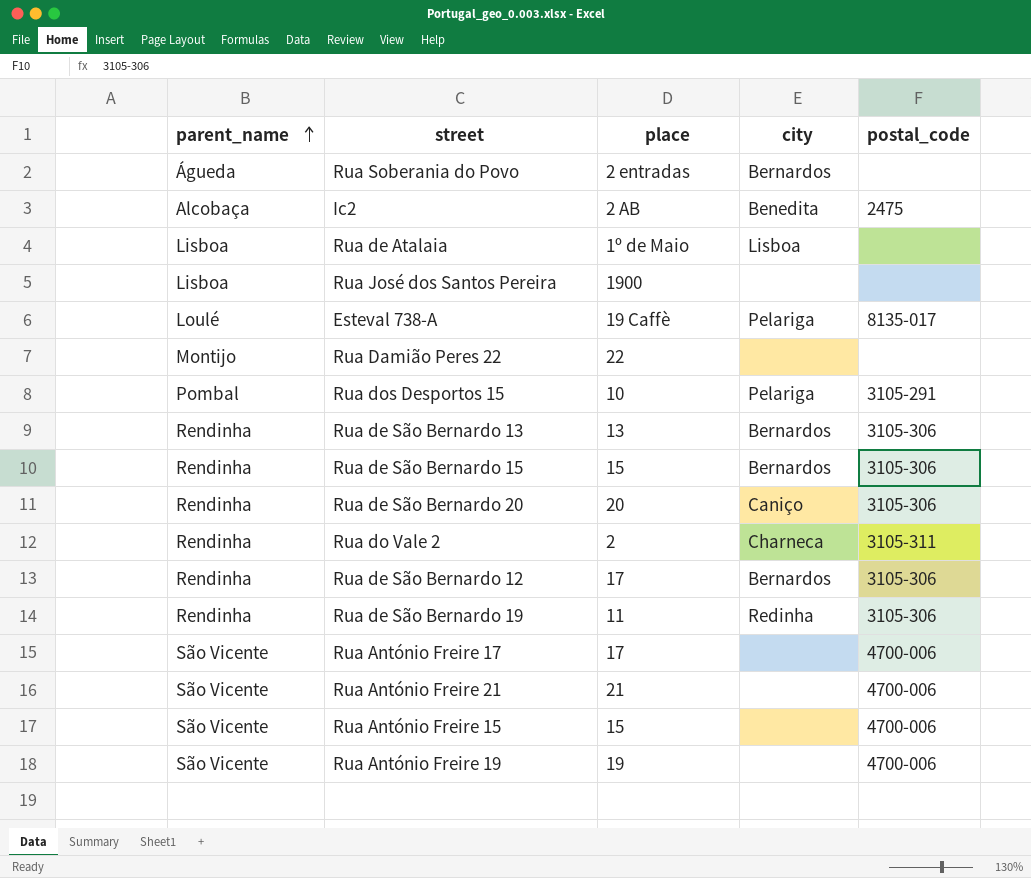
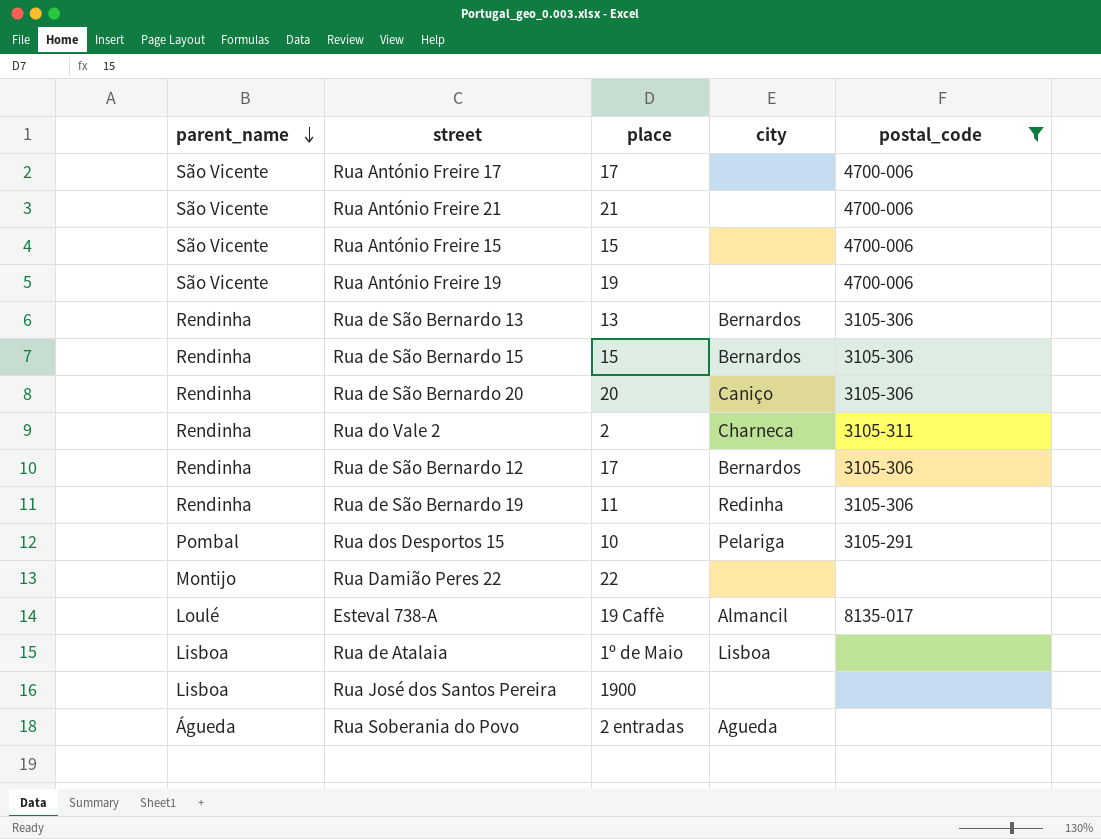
filter: none -> postal_code != 2475
row order: parent_name ascending -> parent_name descending
Esteval 738-A | city: Pelariga -> Almancil
Rua Soberania do Povo | city: Bernardos -> Agueda

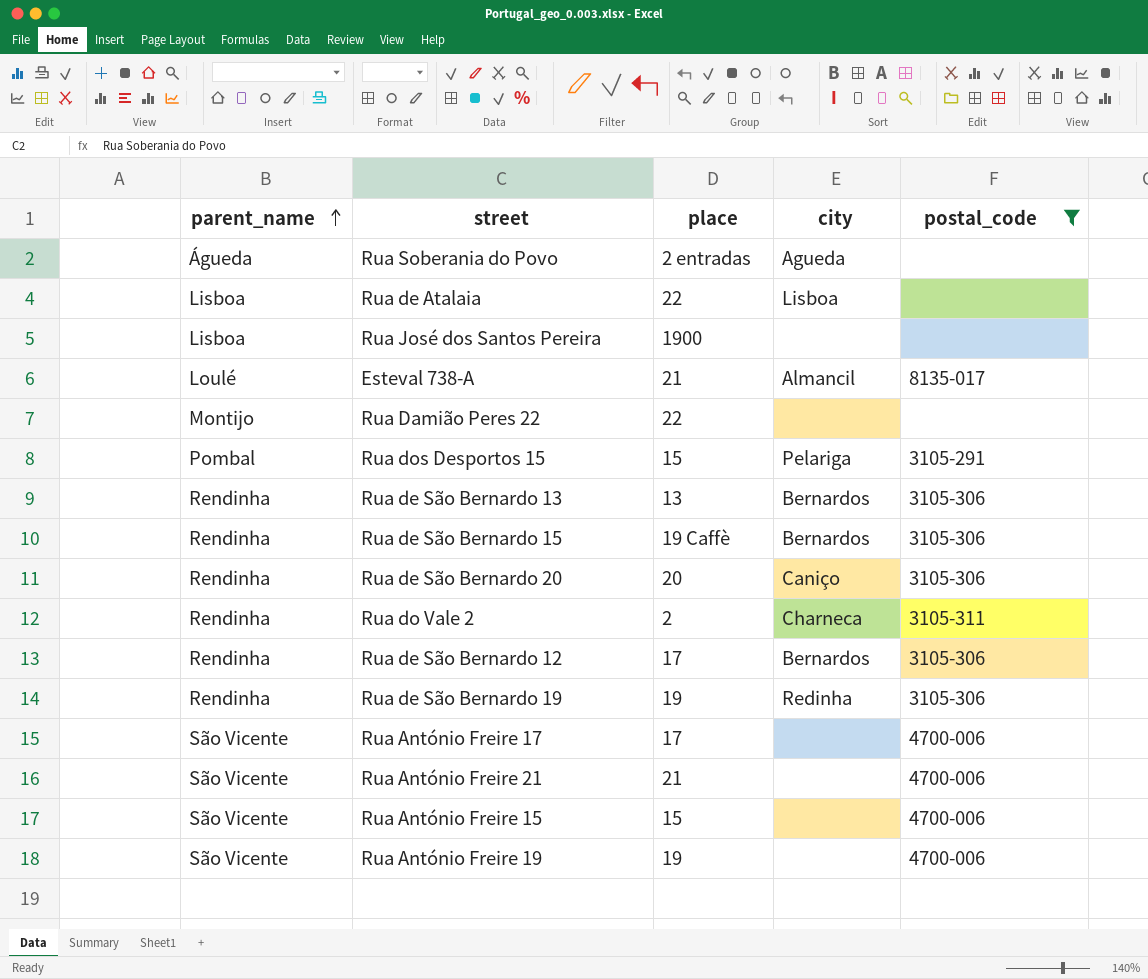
row order: parent_name descending -> parent_name ascending
Rua de Atalaia | place: 1º de Maio -> 22
Esteval 738-A | place: 19 Caffè -> 21
Rua dos Desportos 15 | place: 10 -> 15
Rua de São Bernardo 15 | place: 15 -> 19 Caffè
Rua de São Bernardo 19 | place: 11 -> 19

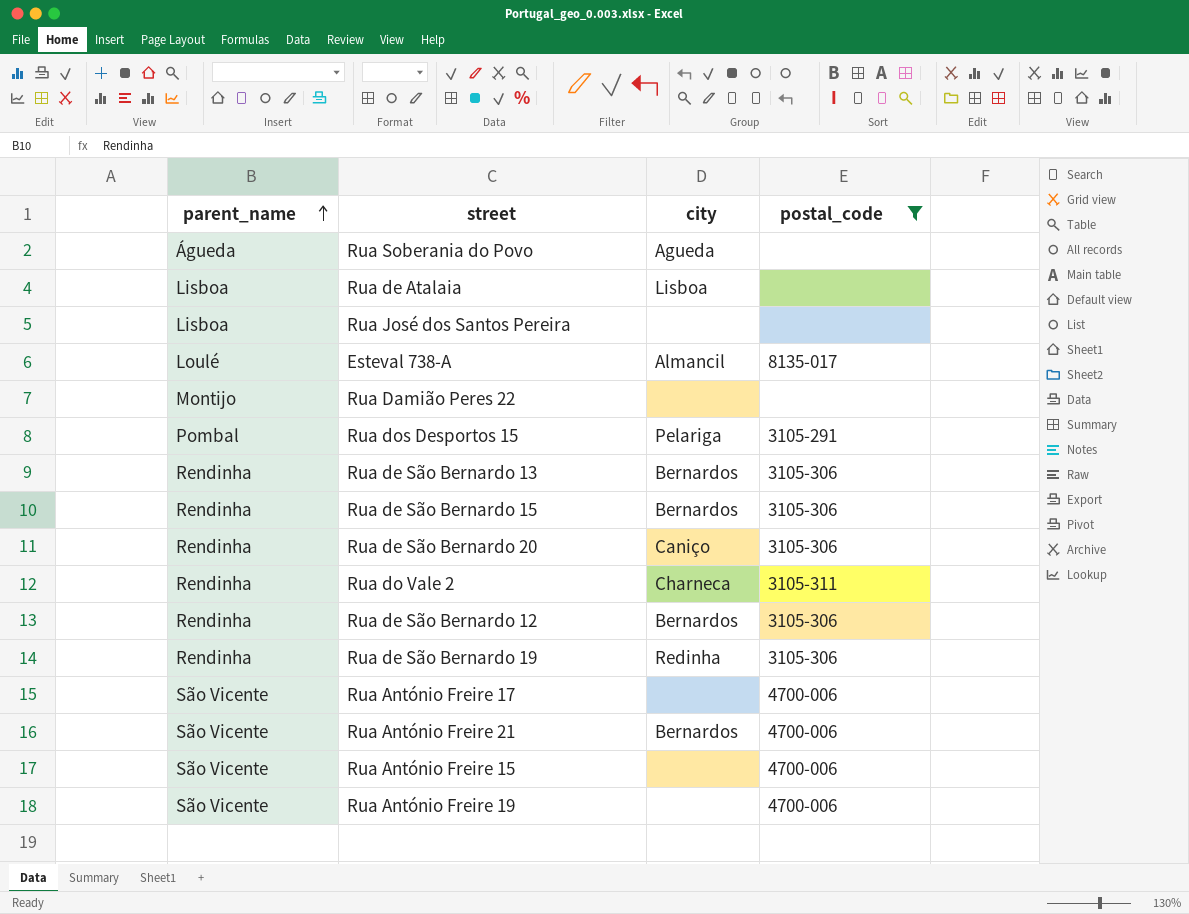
column place | position: 3 -> none
Rua António Freire 21 | city: none -> Bernardos

